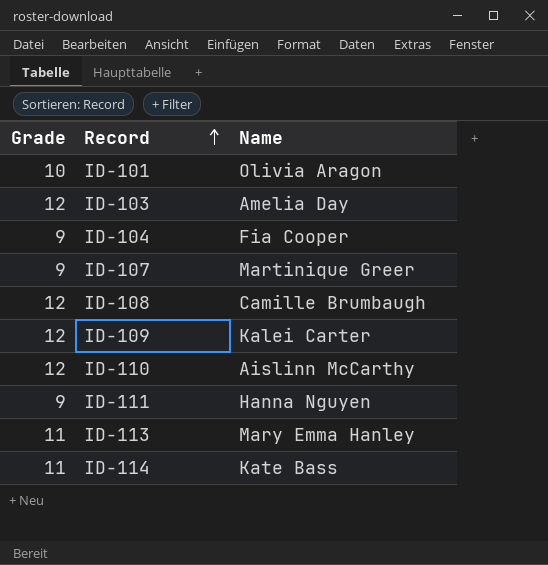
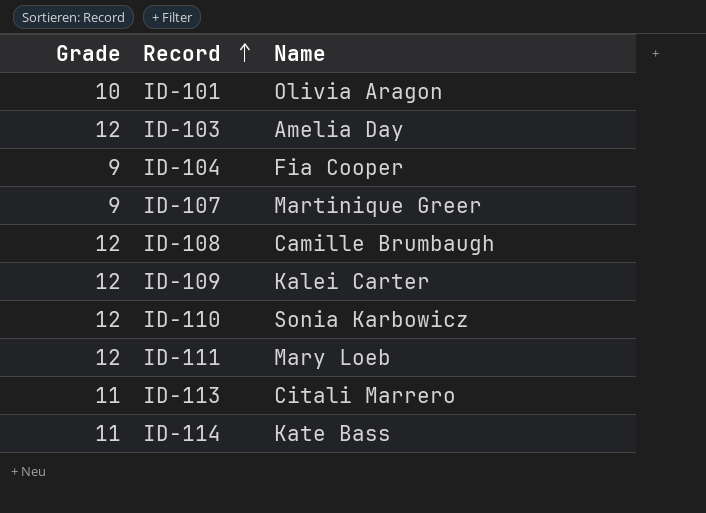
ID-110 | Name: Aislinn McCarthy -> Sonia Karbowicz
ID-111 | Grade: 9 -> 12
ID-111 | Name: Hanna Nguyen -> Mary Loeb
ID-113 | Name: Mary Emma Hanley -> Citali Marrero

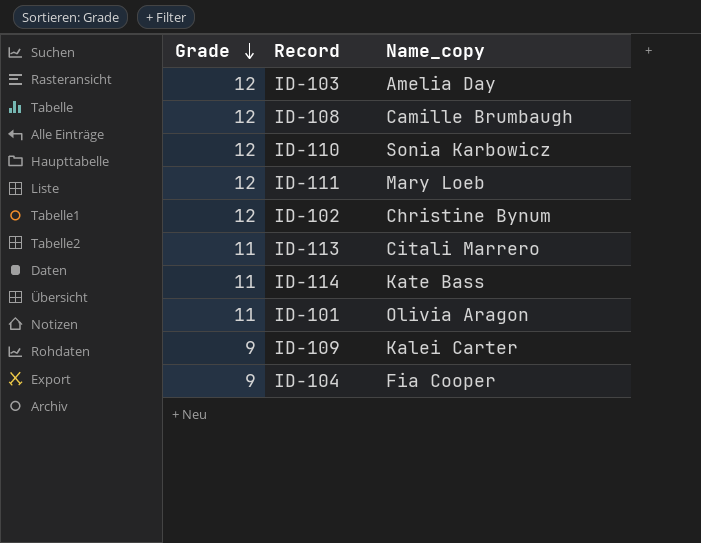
row order: Record ascending -> Grade descending
column name: Name -> Name_copy
row ID-107: 9 | Martinique Greer -> none
row ID-102: none -> 12 | Christine Bynum
ID-101 | Grade: 10 -> 11
ID-109 | Grade: 12 -> 9

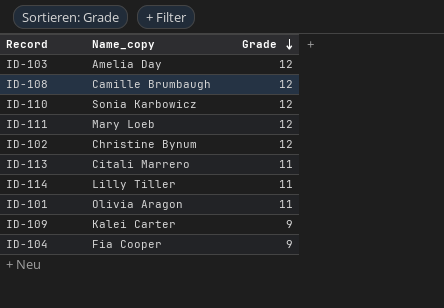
column Grade | position: 1 -> 3
ID-114 | Name_copy: Kate Bass -> Lilly Tiller

